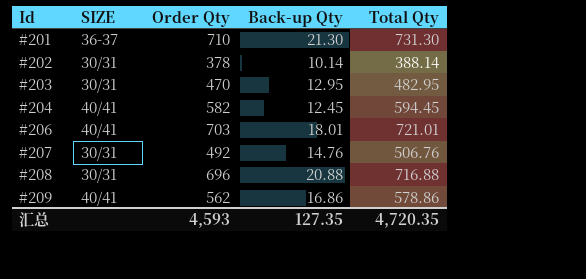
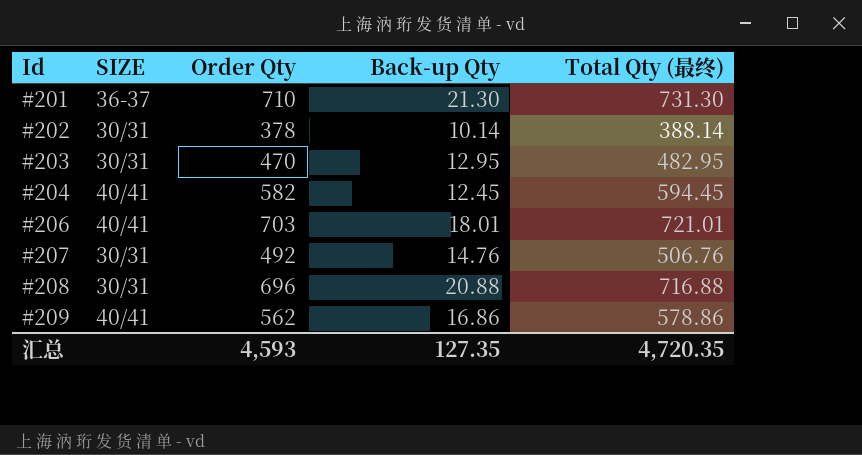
column name: Total Qty -> Total Qty (最终)

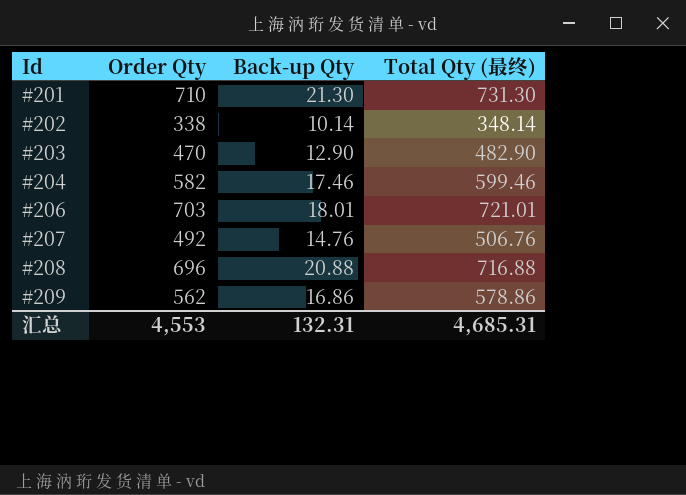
column SIZE | position: 2 -> none
#202 | Order Qty: 378 -> 338
#202 | Total Qty (最终): 388.14 -> 348.14
#203 | Back-up Qty: 12.95 -> 12.90
#203 | Total Qty (最终): 482.95 -> 482.90
#204 | Back-up Qty: 12.45 -> 17.46
#204 | Total Qty (最终): 594.45 -> 599.46
汇总 | Order Qty: 4,593 -> 4,553
汇总 | Back-up Qty: 127.35 -> 132.31
汇总 | Total Qty (最终): 4,720.35 -> 4,685.31

